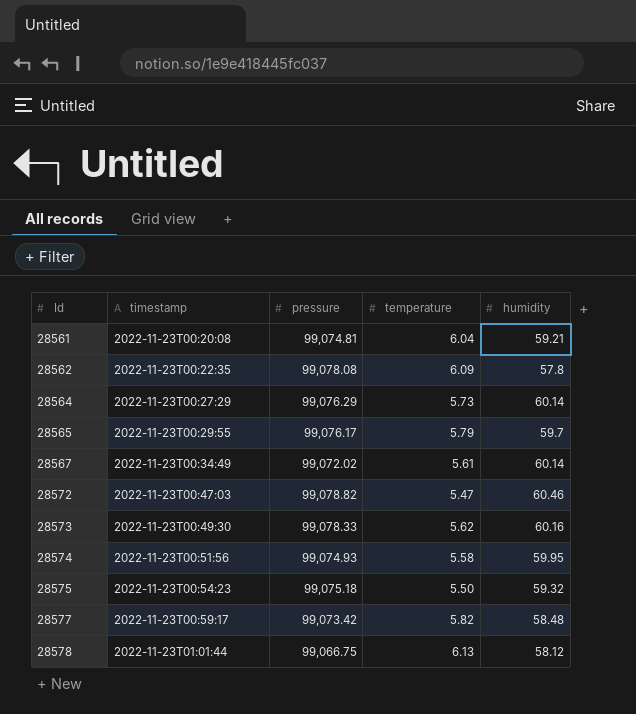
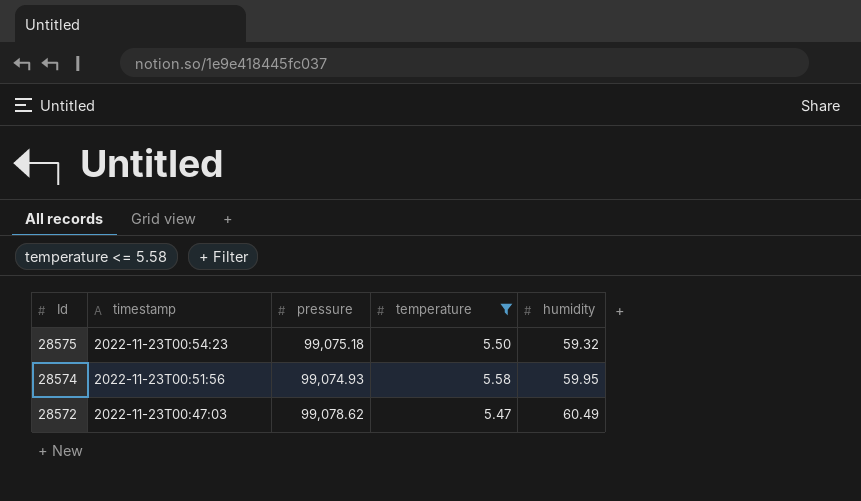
filter: none -> temperature <= 5.58
row order: Id ascending -> Id descending
28572 | pressure: 99,078.82 -> 99,078.62
28572 | humidity: 60.46 -> 60.49

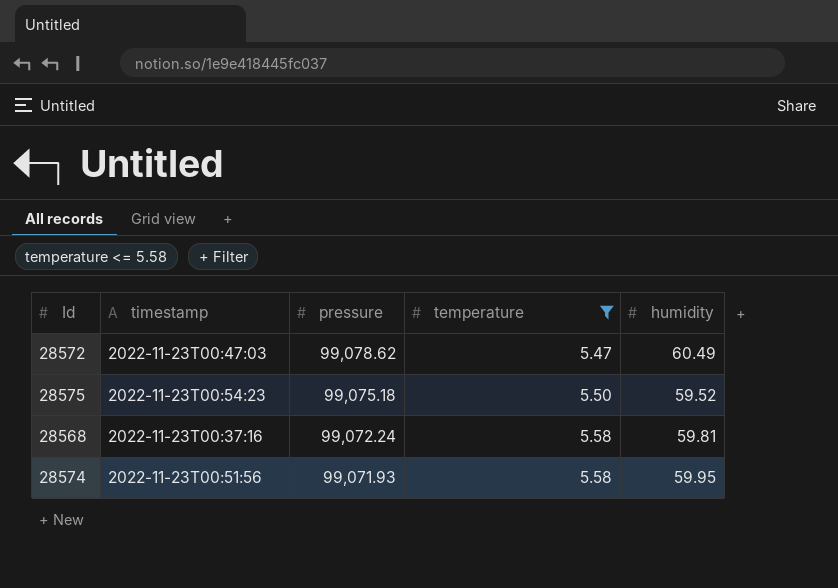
row order: Id descending -> pressure descending
28575 | humidity: 59.32 -> 59.52
row 28568: none -> 2022-11-23T00:37:16 | 99,072.24 | 5.58 | 59.81
28574 | pressure: 99,074.93 -> 99,071.93

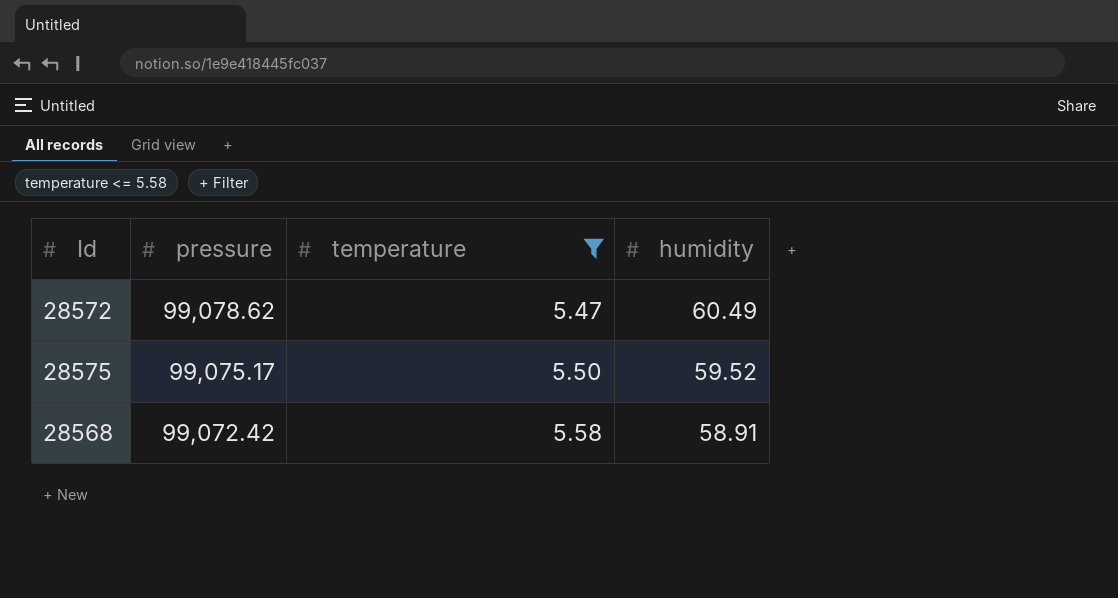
column timestamp | position: 2 -> none
row 28574: 2022-11-23T00:51:56 | 99,071.93 | 5.58 | 59.95 -> none
28575 | pressure: 99,075.18 -> 99,075.17
28568 | pressure: 99,072.24 -> 99,072.42
28568 | humidity: 59.81 -> 58.91

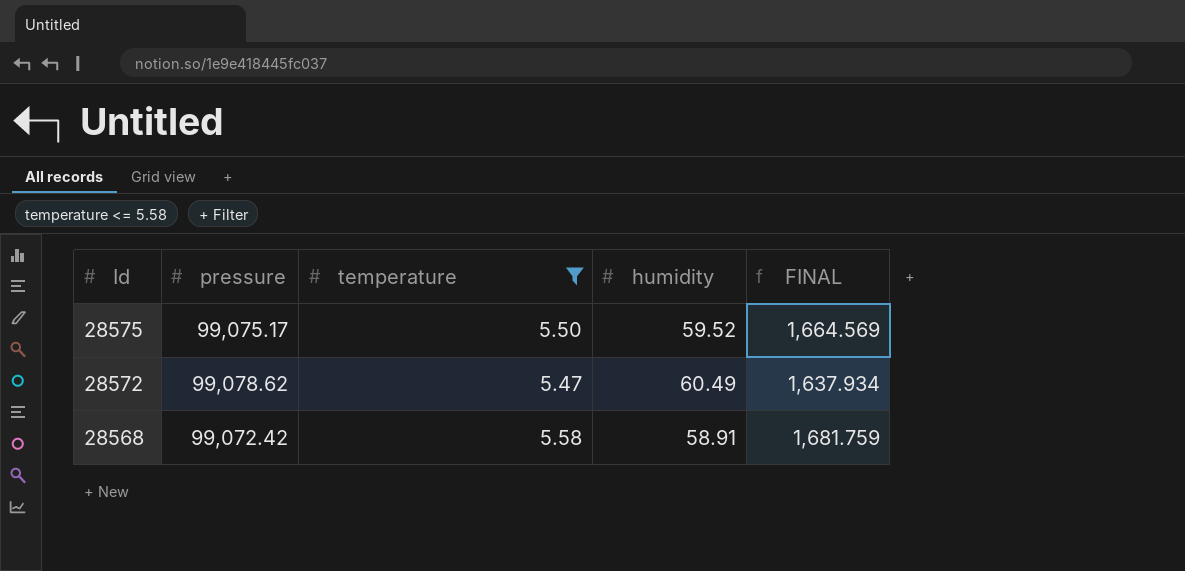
row order: pressure descending -> Id descending
column FINAL | formula: none -> [pressure] / [humidity]

